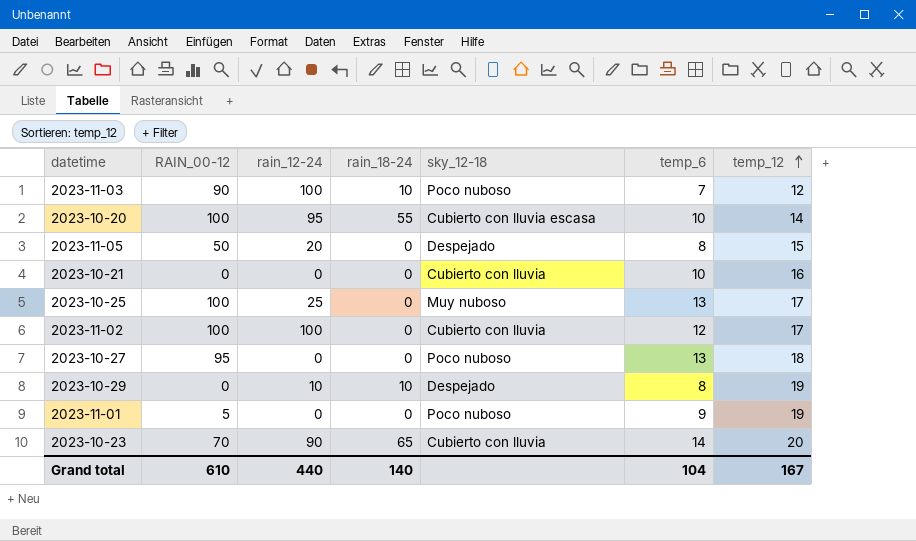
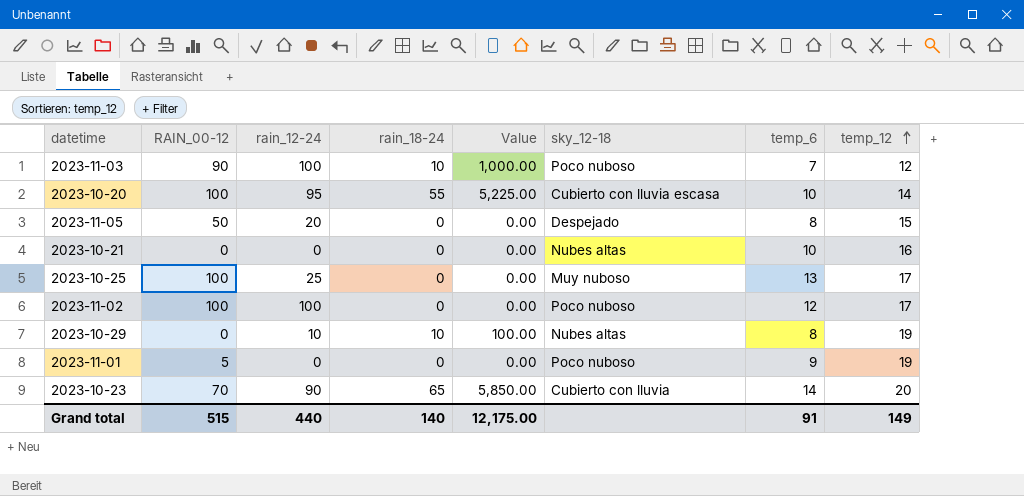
column Value | formula: none -> [rain_12-24] * [rain_18-24]
row 2023-10-27: 95 | 0 | 0 | Poco nuboso | 13 | 18 -> none
2023-10-21 | sky_12-18: Cubierto con lluvia -> Nubes altas
2023-11-02 | sky_12-18: Cubierto con lluvia -> Poco nuboso
2023-10-29 | sky_12-18: Despejado -> Nubes altas
Grand total | RAIN_00-12: 610 -> 515
Grand total | temp_6: 104 -> 91
Grand total | temp_12: 167 -> 149

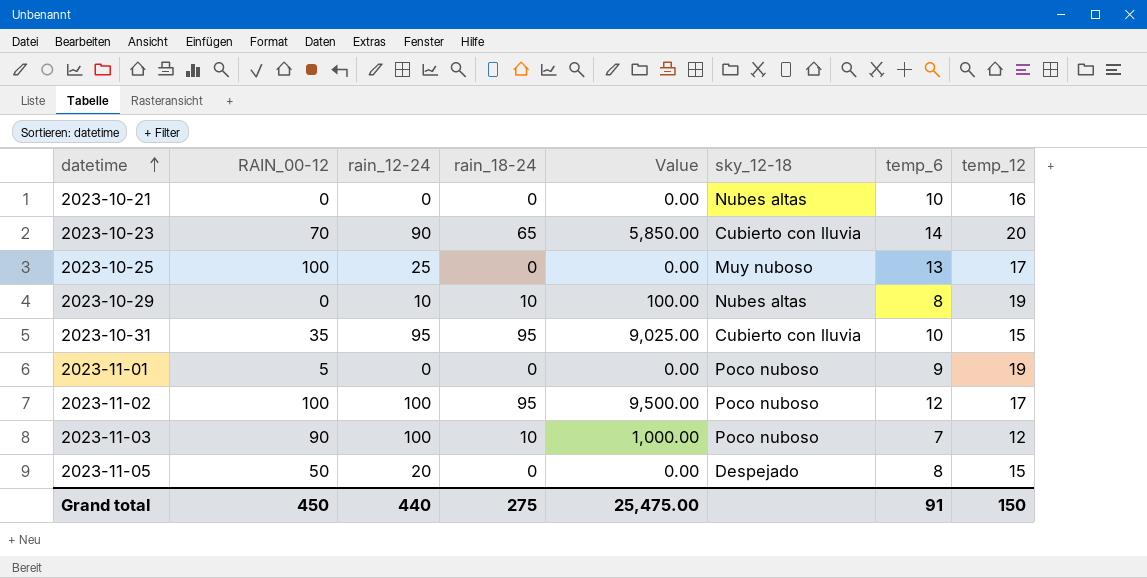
row order: temp_12 ascending -> datetime ascending
row 2023-10-20: 100 | 95 | 55 | 5,225.00 | Cubierto con lluvia escasa | 10 | 14 -> none
row 2023-10-31: none -> 35 | 95 | 95 | 9,025.00 | Cubierto con lluvia | 10 | 15
2023-11-02 | rain_18-24: 0 -> 95
2023-11-02 | Value: 0.00 -> 9,500.00
Grand total | RAIN_00-12: 515 -> 450
Grand total | rain_18-24: 140 -> 275
Grand total | Value: 12,175.00 -> 25,475.00
Grand total | temp_12: 149 -> 150

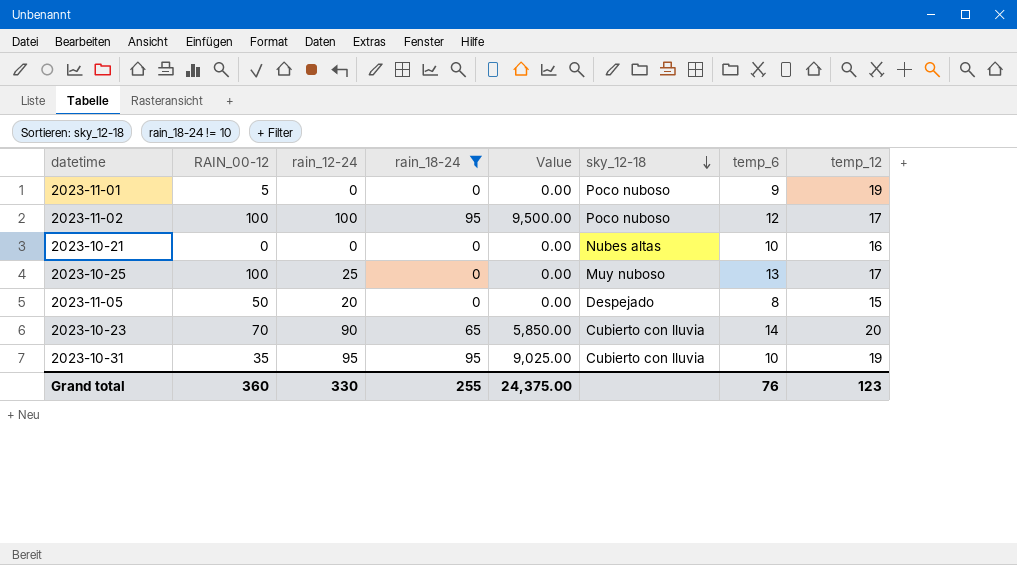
filter: none -> rain_18-24 != 10
row order: datetime ascending -> sky_12-18 descending
2023-10-31 | temp_12: 15 -> 19
Grand total | RAIN_00-12: 450 -> 360
Grand total | rain_12-24: 440 -> 330
Grand total | rain_18-24: 275 -> 255
Grand total | Value: 25,475.00 -> 24,375.00
Grand total | temp_6: 91 -> 76
Grand total | temp_12: 150 -> 123

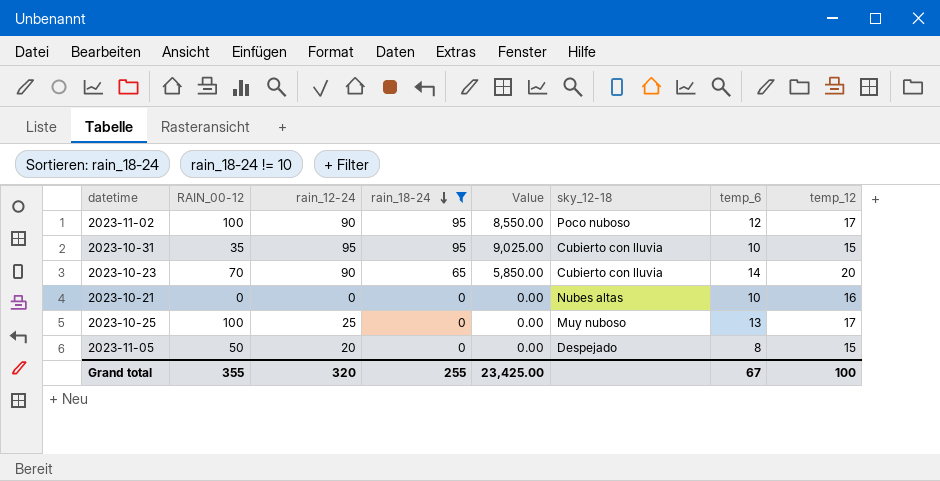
row order: sky_12-18 descending -> rain_18-24 descending
row 2023-11-01: 5 | 0 | 0 | 0.00 | Poco nuboso | 9 | 19 -> none
2023-11-02 | rain_12-24: 100 -> 90
2023-11-02 | Value: 9,500.00 -> 8,550.00
2023-10-31 | temp_12: 19 -> 15
Grand total | RAIN_00-12: 360 -> 355
Grand total | rain_12-24: 330 -> 320
Grand total | Value: 24,375.00 -> 23,425.00
Grand total | temp_6: 76 -> 67
Grand total | temp_12: 123 -> 100

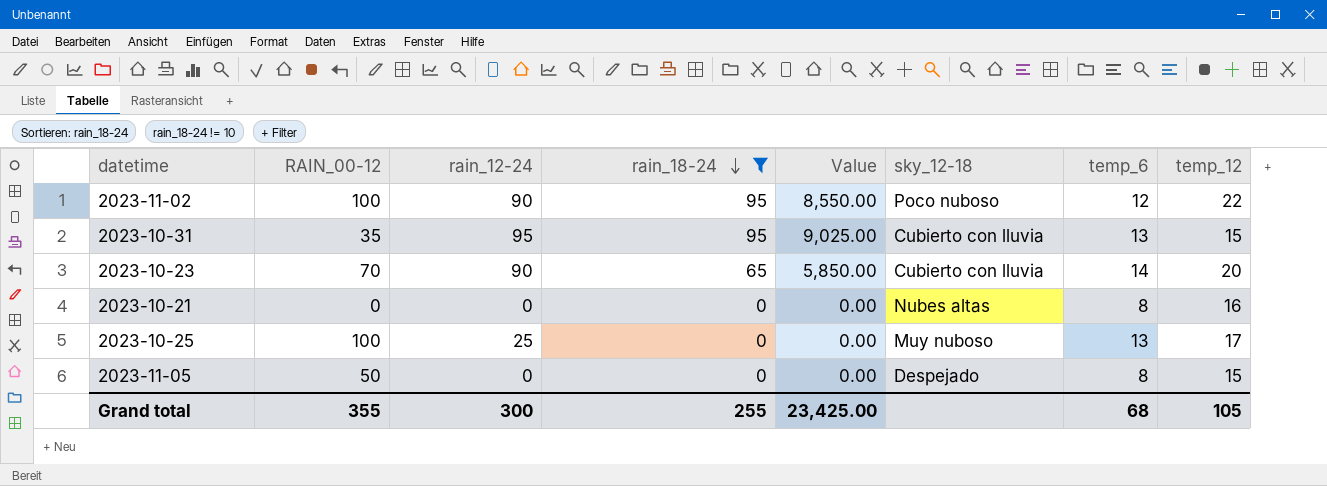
2023-11-02 | temp_12: 17 -> 22
2023-10-31 | temp_6: 10 -> 13
2023-10-21 | temp_6: 10 -> 8
2023-11-05 | rain_12-24: 20 -> 0
Grand total | rain_12-24: 320 -> 300
Grand total | temp_6: 67 -> 68
Grand total | temp_12: 100 -> 105

